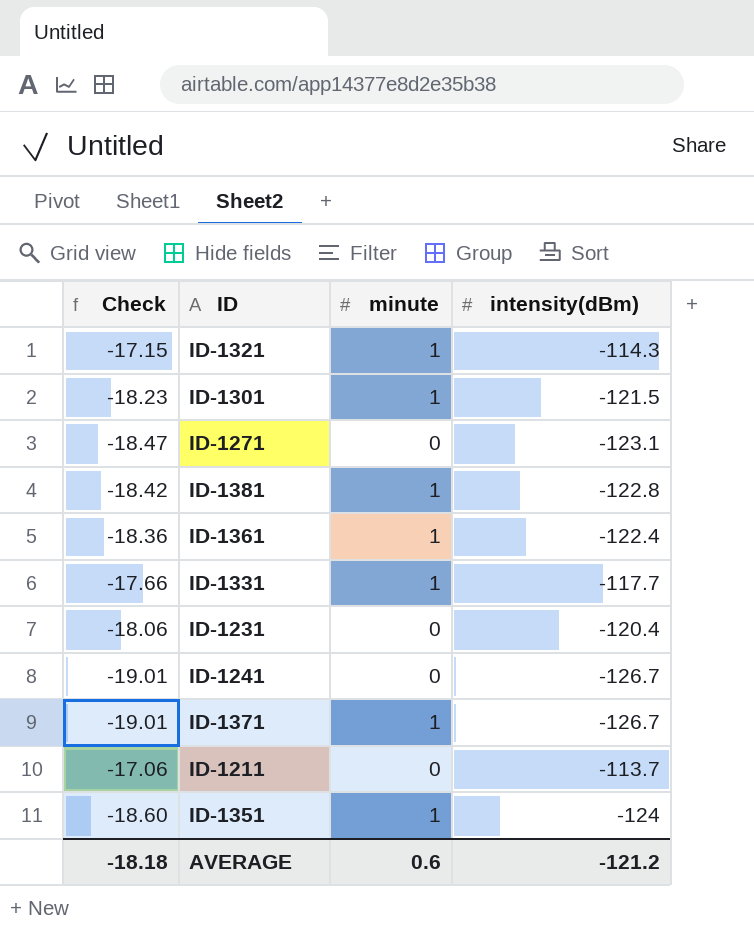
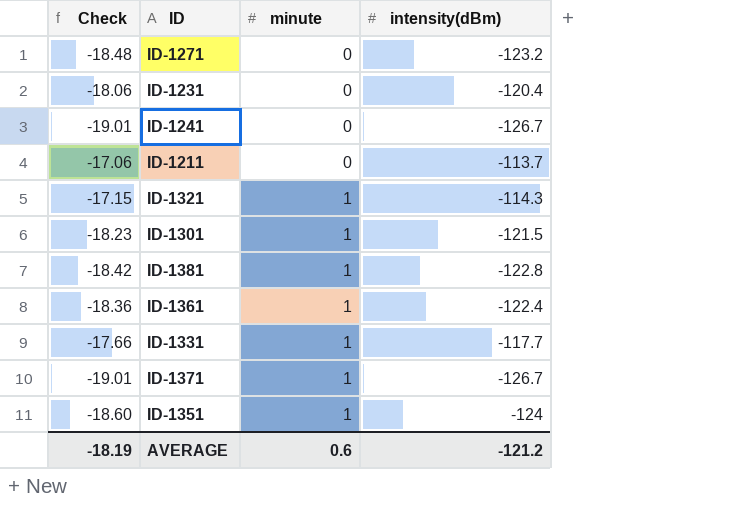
row order: none -> minute ascending
ID-1271 | Check: -18.47 -> -18.48
ID-1271 | intensity(dBm): -123.1 -> -123.2
AVERAGE | Check: -18.18 -> -18.19

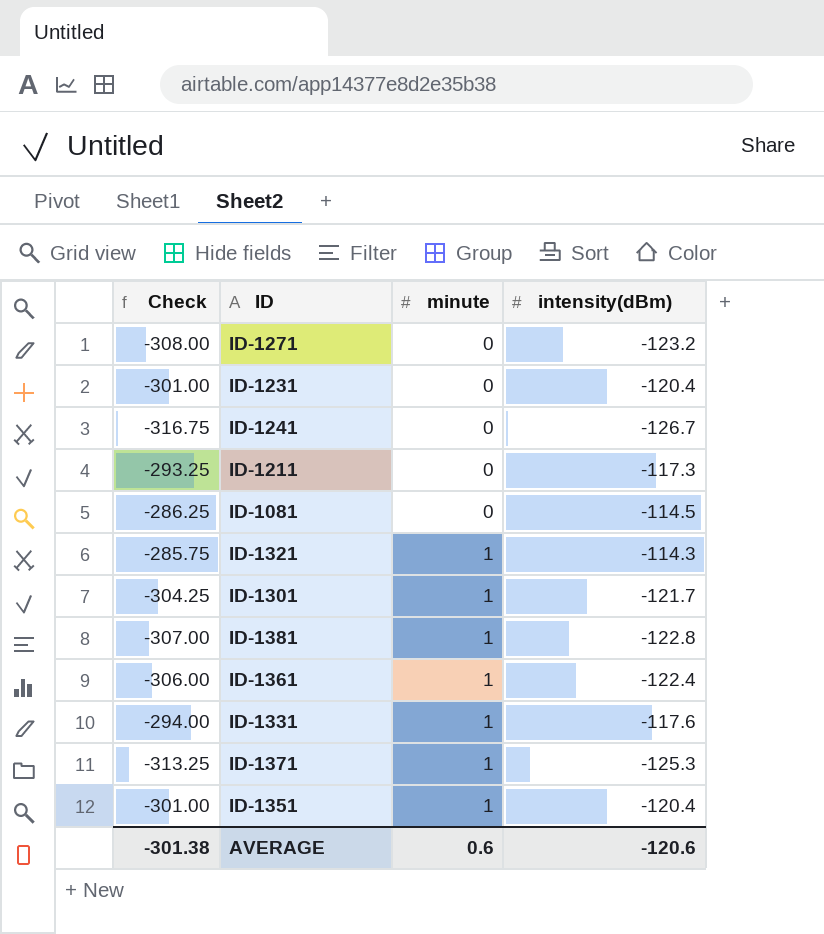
column Check | formula: [intensity(dBm)] * 0.15 -> [intensity(dBm)] * 2.5
ID-1211 | intensity(dBm): -113.7 -> -117.3
row ID-1081: none -> -286.25 | 0 | -114.5
ID-1301 | intensity(dBm): -121.5 -> -121.7
ID-1331 | intensity(dBm): -117.7 -> -117.6
ID-1371 | intensity(dBm): -126.7 -> -125.3
ID-1351 | intensity(dBm): -124 -> -120.4
AVERAGE | Check: -18.19 -> -301.38
AVERAGE | intensity(dBm): -121.2 -> -120.6

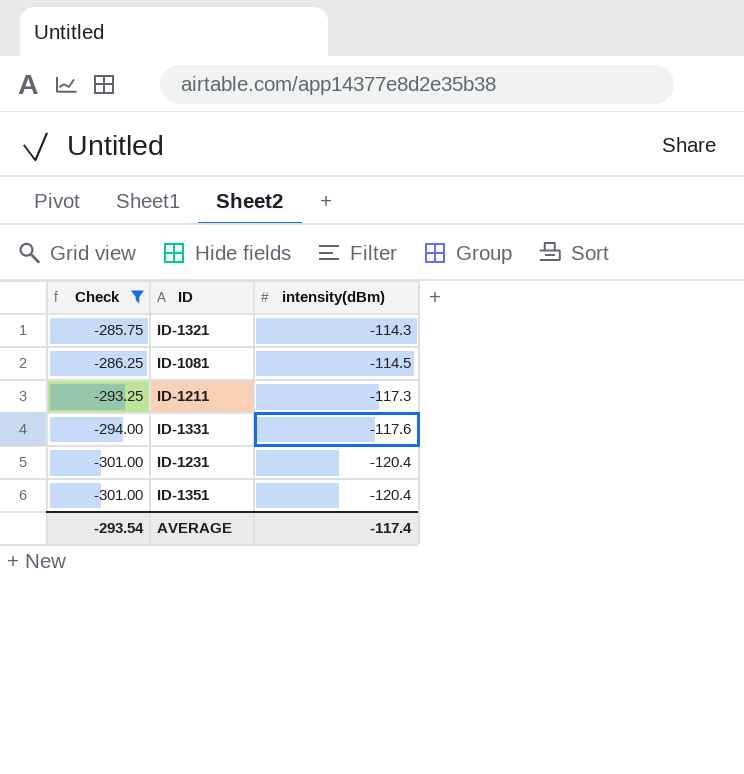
filter: none -> Check >= -301.00
row order: minute ascending -> Check descending
column minute | position: 3 -> none
AVERAGE | Check: -301.38 -> -293.54
AVERAGE | intensity(dBm): -120.6 -> -117.4

